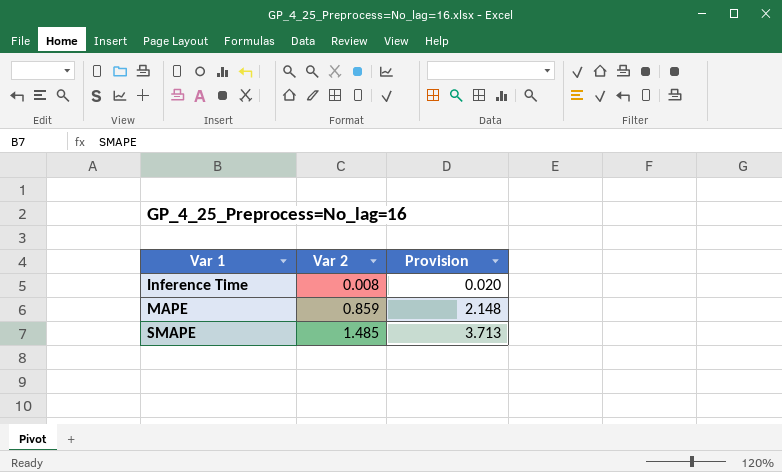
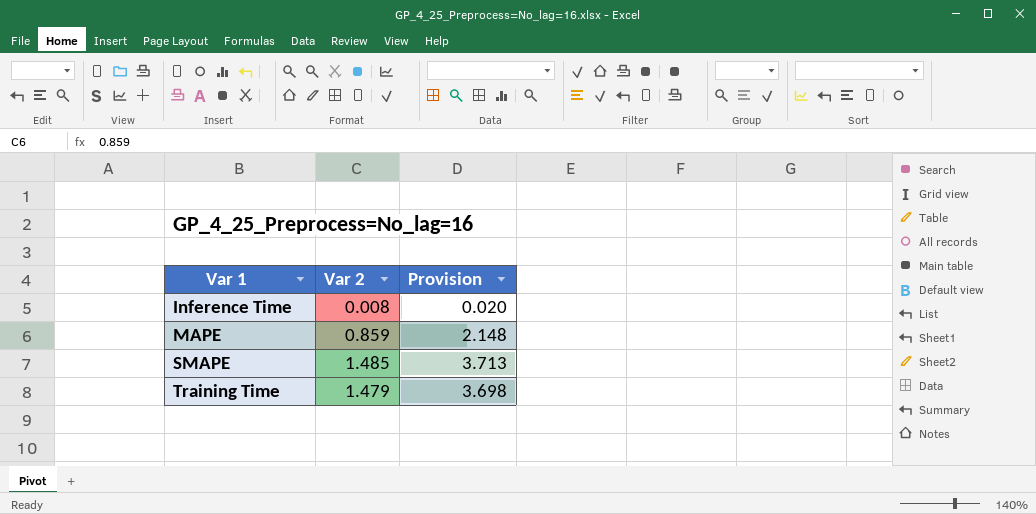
row Training Time: none -> 1.479 | 3.698

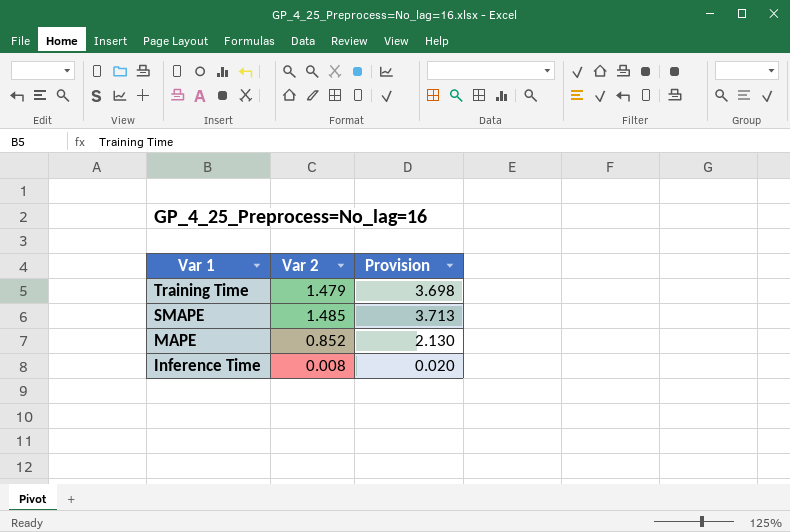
row order: Var 1 ascending -> Var 1 descending
MAPE | Var 2: 0.859 -> 0.852
MAPE | Provision: 2.148 -> 2.130

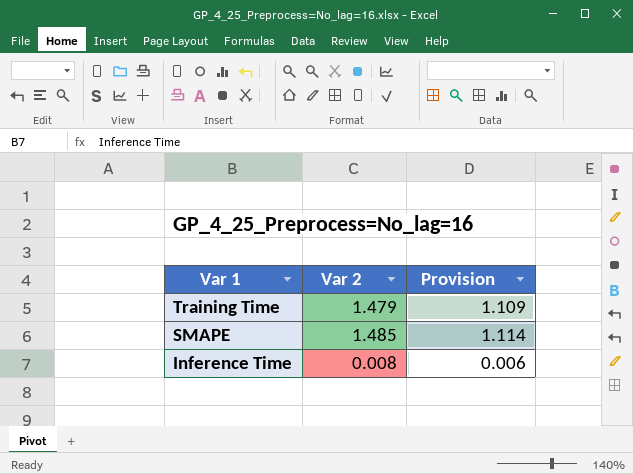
column Provision | formula: [Var 2] * 2.5 -> [Var 2] * 0.75
row MAPE: 0.852 | 2.130 -> none

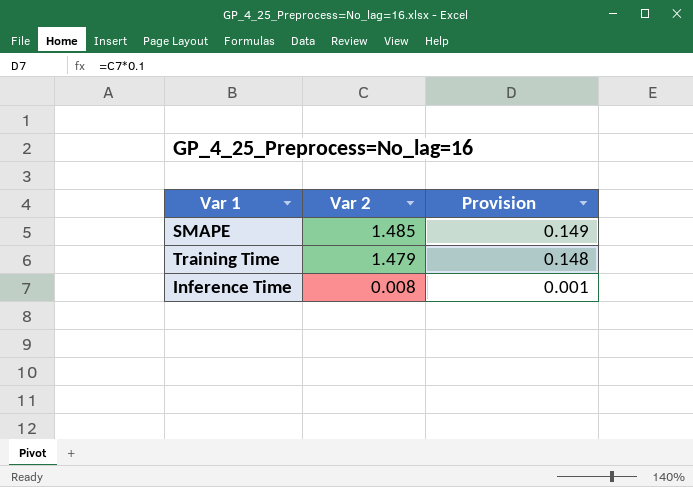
row order: Var 1 descending -> Var 2 descending
column Provision | formula: [Var 2] * 0.75 -> [Var 2] * 0.1

